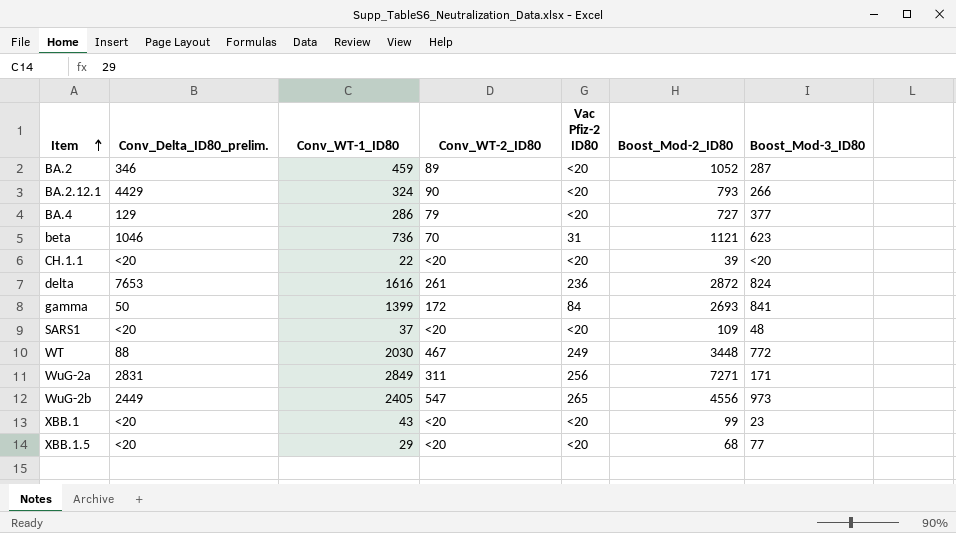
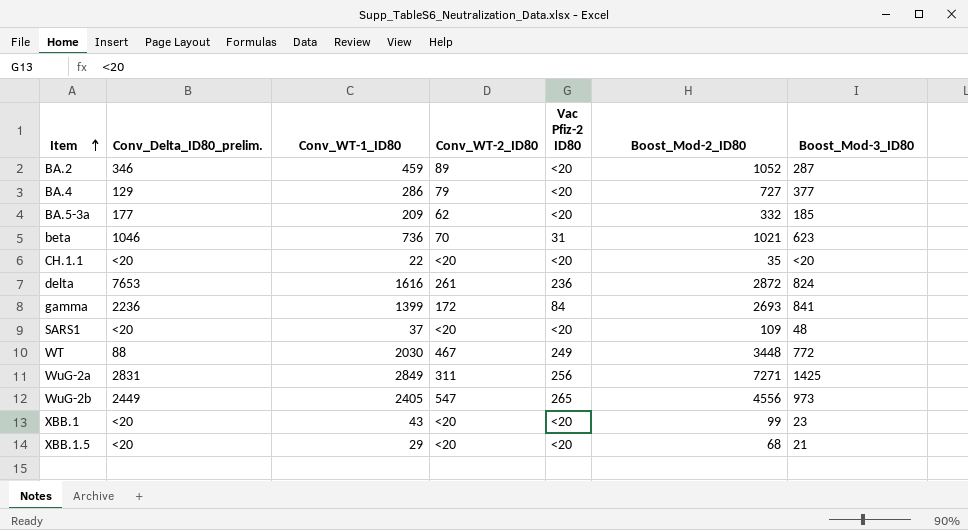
row BA.2.12.1: 4429 | 324 | 90 | <20 | 793 | 266 -> none
row BA.5-3a: none -> 177 | 209 | 62 | <20 | 332 | 185
beta | Boost_Mod-2_ID80: 1121 -> 1021
CH.1.1 | Boost_Mod-2_ID80: 39 -> 35
gamma | Conv_Delta_ID80_prelim.: 50 -> 2236
WuG-2a | Boost_Mod-3_ID80: 171 -> 1425
XBB.1.5 | Boost_Mod-3_ID80: 77 -> 21

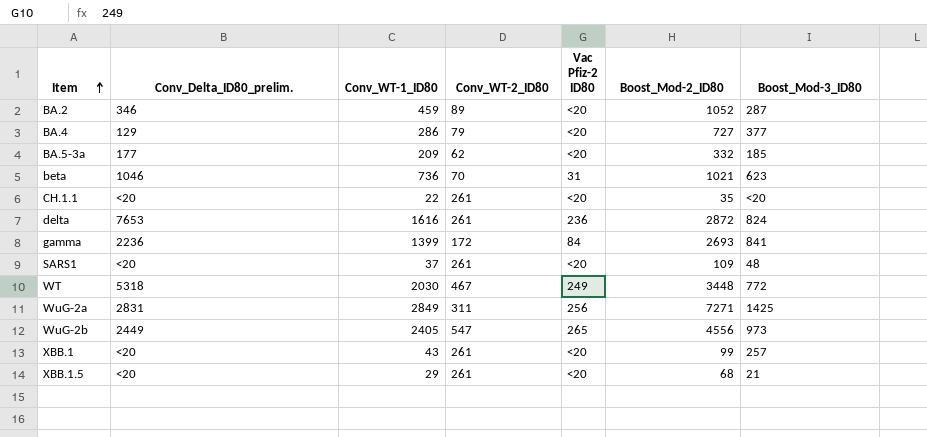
CH.1.1 | Conv_WT-2_ID80: <20 -> 261
SARS1 | Conv_WT-2_ID80: <20 -> 261
WT | Conv_Delta_ID80_prelim.: 88 -> 5318
XBB.1 | Conv_WT-2_ID80: <20 -> 261
XBB.1 | Boost_Mod-3_ID80: 23 -> 257
XBB.1.5 | Conv_WT-2_ID80: <20 -> 261

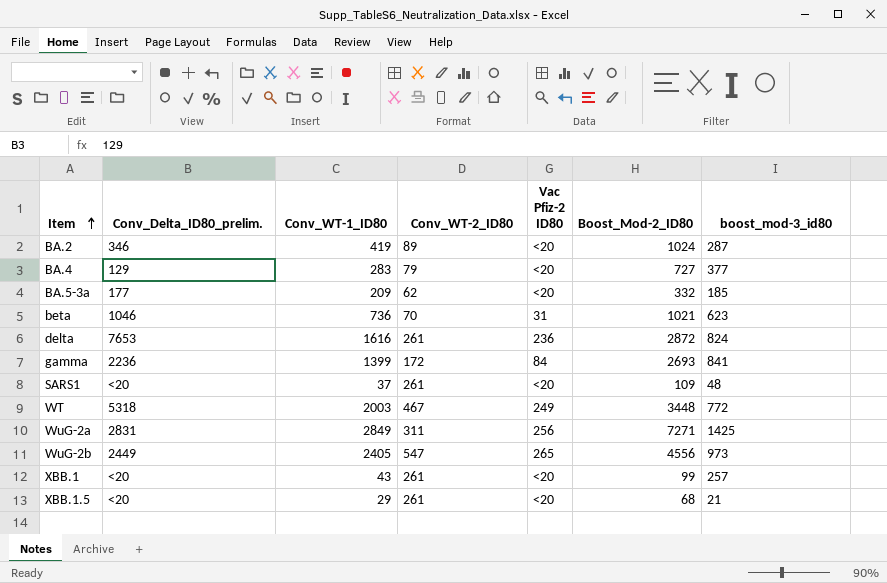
column name: Boost_Mod-3_ID80 -> boost_mod-3_id80
row CH.1.1: <20 | 22 | 261 | <20 | 35 | <20 -> none
BA.2 | Conv_WT-1_ID80: 459 -> 419
BA.2 | Boost_Mod-2_ID80: 1052 -> 1024
BA.4 | Conv_WT-1_ID80: 286 -> 283
WT | Conv_WT-1_ID80: 2030 -> 2003

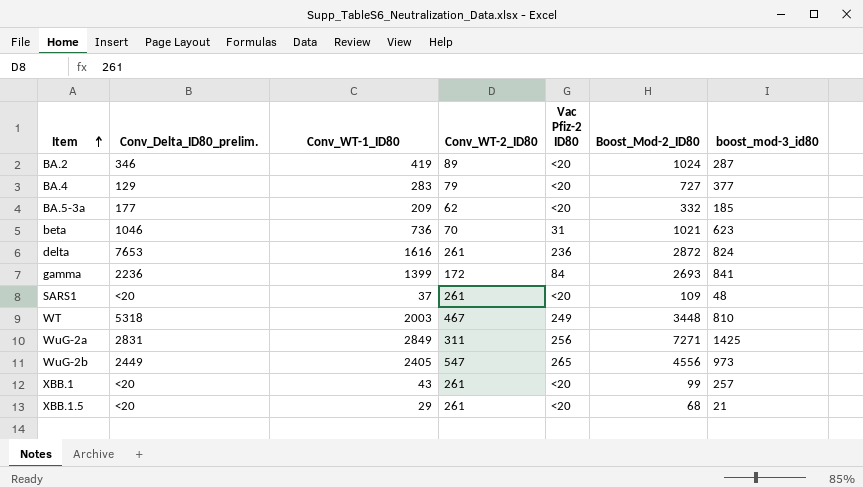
WT | boost_mod-3_id80: 772 -> 810

